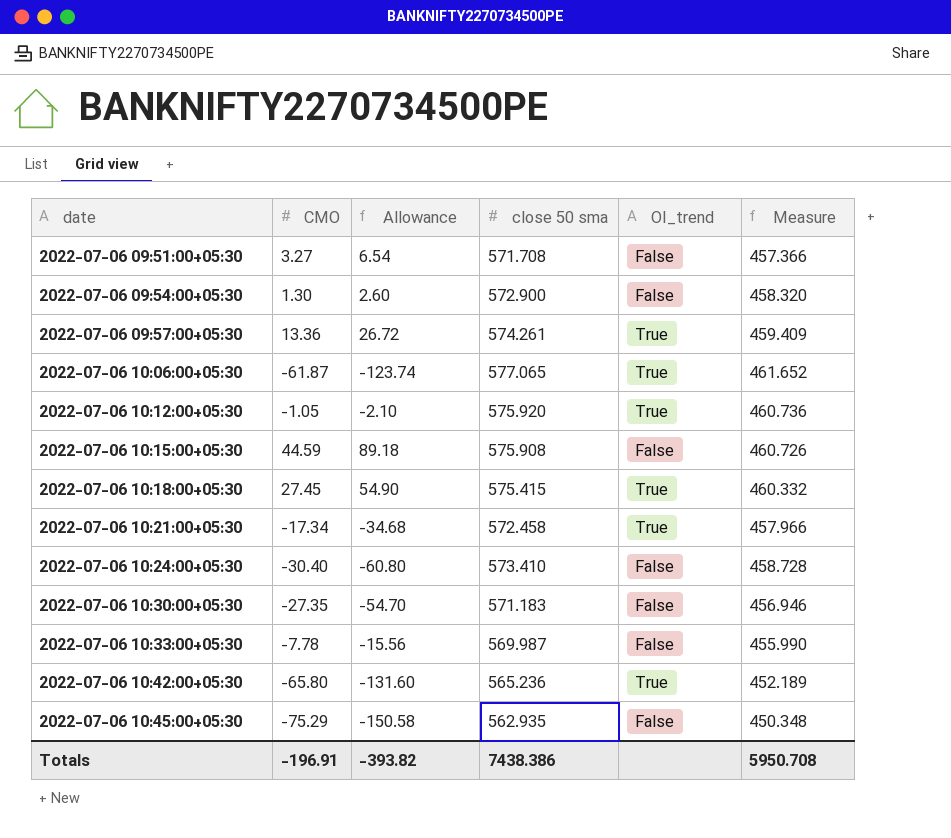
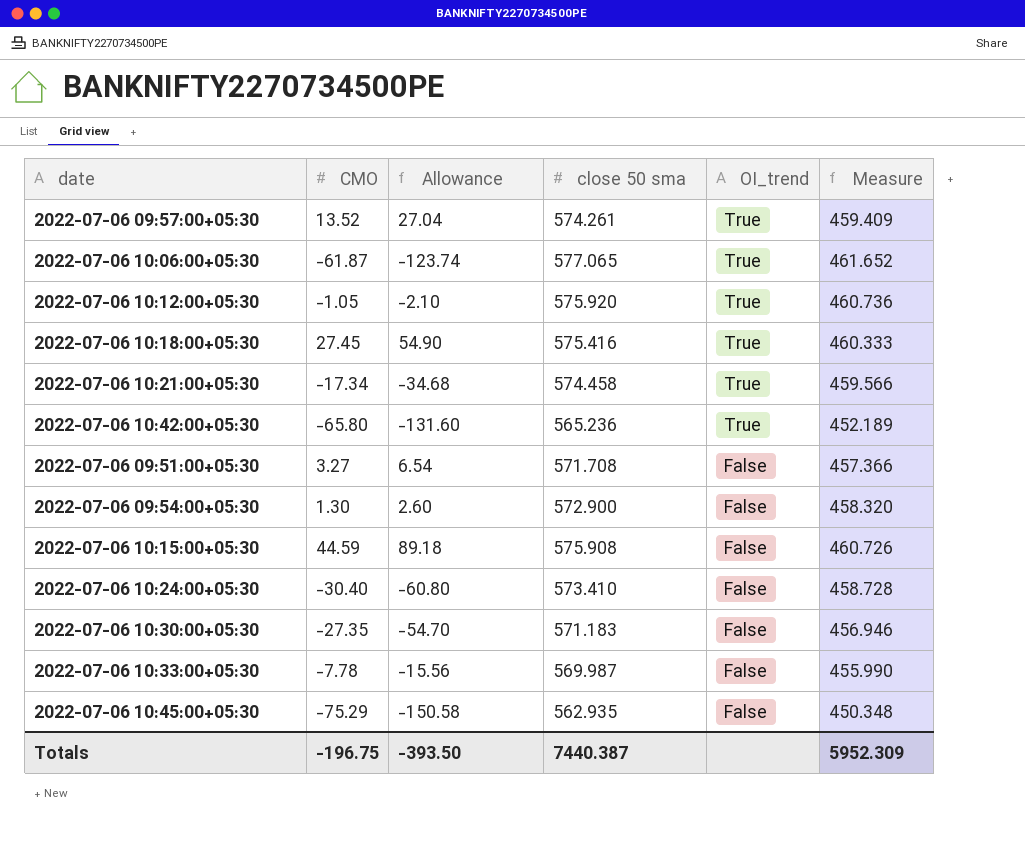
row order: date ascending -> OI_trend descending
2022-07-06 09:57:00+05:30 | CMO: 13.36 -> 13.52
2022-07-06 09:57:00+05:30 | Allowance: 26.72 -> 27.04
2022-07-06 10:18:00+05:30 | close 50 sma: 575.415 -> 575.416
2022-07-06 10:18:00+05:30 | Measure: 460.332 -> 460.333
2022-07-06 10:21:00+05:30 | close 50 sma: 572.458 -> 574.458
2022-07-06 10:21:00+05:30 | Measure: 457.966 -> 459.566
Totals | CMO: -196.91 -> -196.75
Totals | Allowance: -393.82 -> -393.50
Totals | close 50 sma: 7438.386 -> 7440.387
Totals | Measure: 5950.708 -> 5952.309

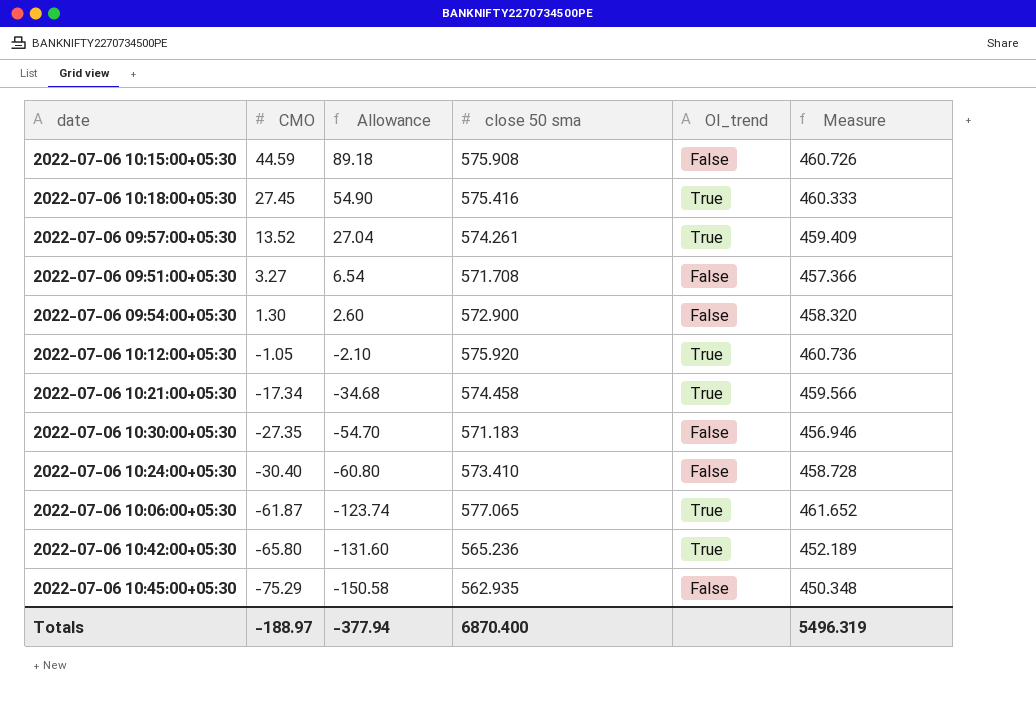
row order: OI_trend descending -> CMO descending
row 2022-07-06 10:33:00+05:30: -7.78 | -15.56 | 569.987 | False | 455.990 -> none
Totals | CMO: -196.75 -> -188.97
Totals | Allowance: -393.50 -> -377.94
Totals | close 50 sma: 7440.387 -> 6870.400
Totals | Measure: 5952.309 -> 5496.319

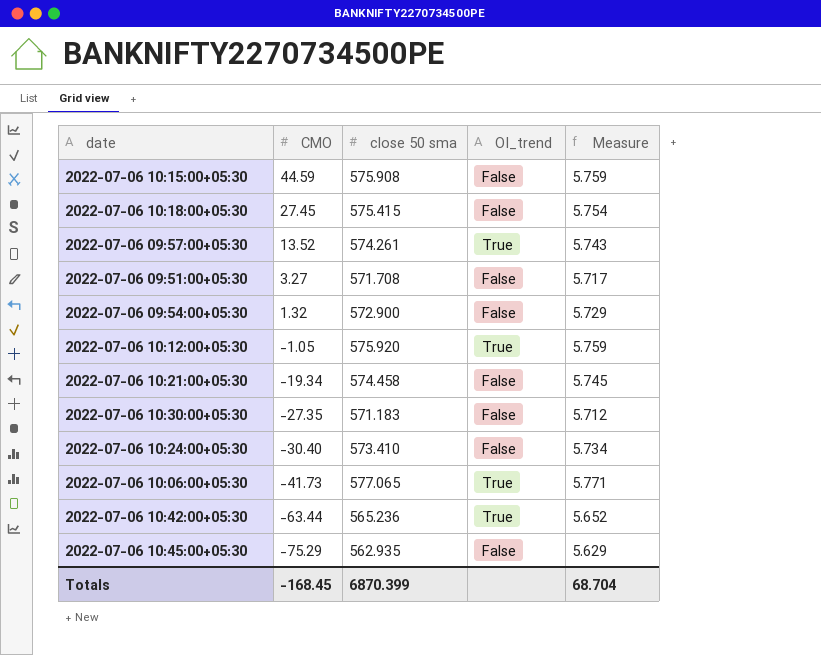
column Allowance | formula: [CMO] * 2 -> none
column Measure | formula: [close 50 sma] * 0.8 -> [close 50 sma] * 0.01
2022-07-06 10:18:00+05:30 | close 50 sma: 575.416 -> 575.415
2022-07-06 10:18:00+05:30 | OI_trend: True -> False
2022-07-06 09:54:00+05:30 | CMO: 1.30 -> 1.32
2022-07-06 10:21:00+05:30 | CMO: -17.34 -> -19.34
2022-07-06 10:21:00+05:30 | OI_trend: True -> False
2022-07-06 10:06:00+05:30 | CMO: -61.87 -> -41.73
2022-07-06 10:42:00+05:30 | CMO: -65.80 -> -63.44
Totals | CMO: -188.97 -> -168.45
Totals | close 50 sma: 6870.400 -> 6870.399
Totals | Measure: 5496.319 -> 68.704

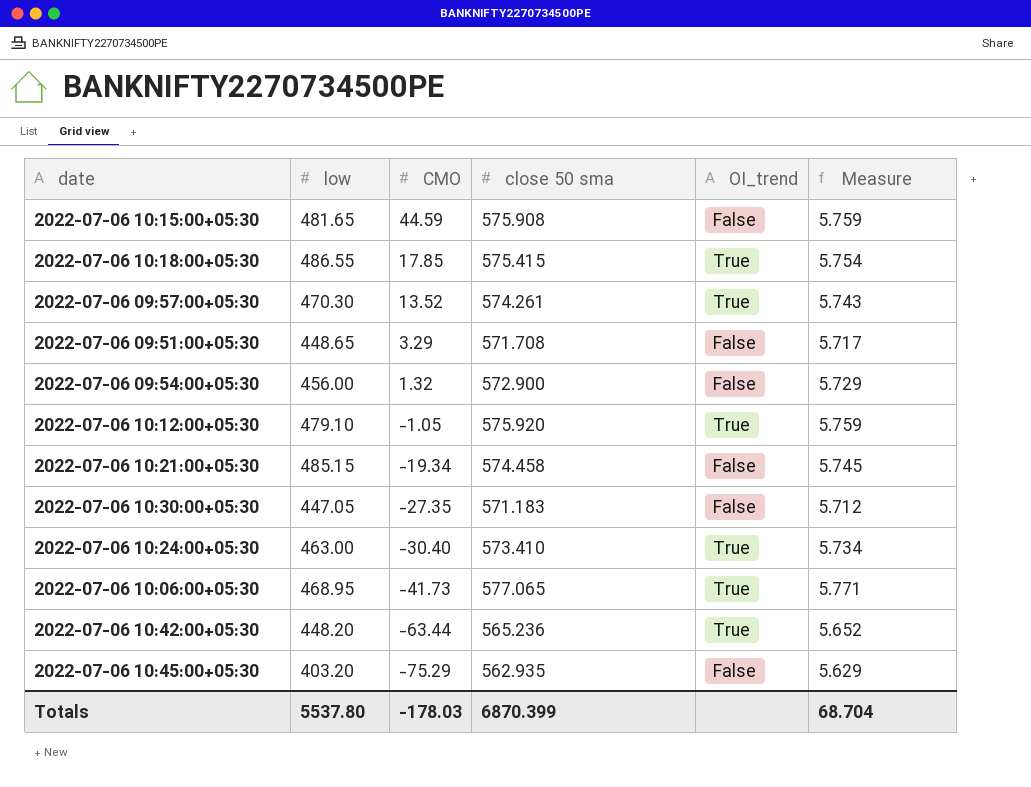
column low | position: none -> 2
2022-07-06 10:18:00+05:30 | CMO: 27.45 -> 17.85
2022-07-06 10:18:00+05:30 | OI_trend: False -> True
2022-07-06 09:51:00+05:30 | CMO: 3.27 -> 3.29
2022-07-06 10:24:00+05:30 | OI_trend: False -> True
Totals | CMO: -168.45 -> -178.03

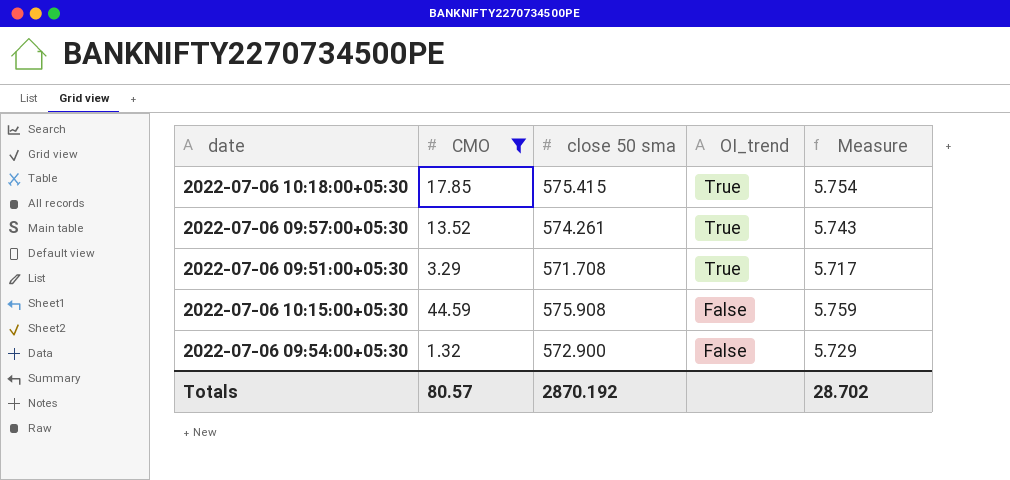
filter: none -> CMO >= 1.32
row order: CMO descending -> OI_trend descending
column low | position: 2 -> none
2022-07-06 09:51:00+05:30 | OI_trend: False -> True
Totals | CMO: -178.03 -> 80.57
Totals | close 50 sma: 6870.399 -> 2870.192
Totals | Measure: 68.704 -> 28.702

